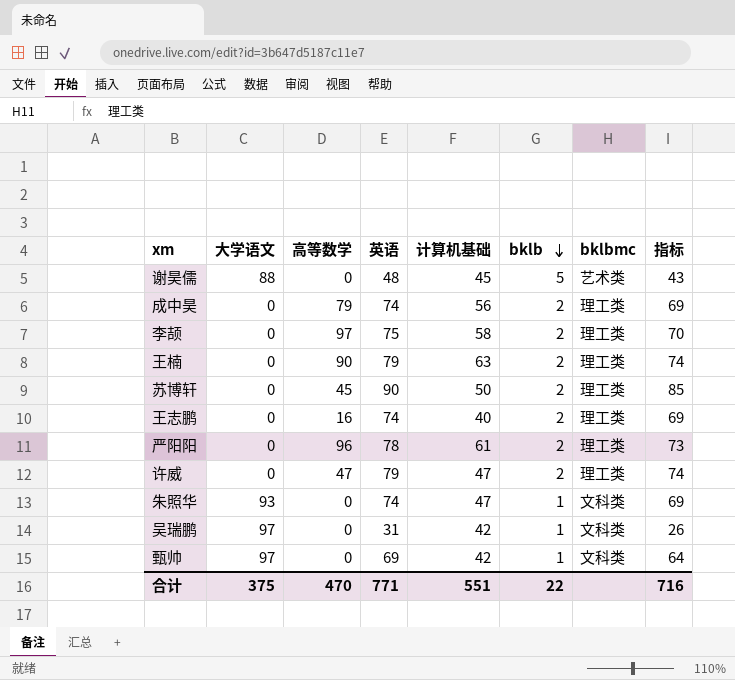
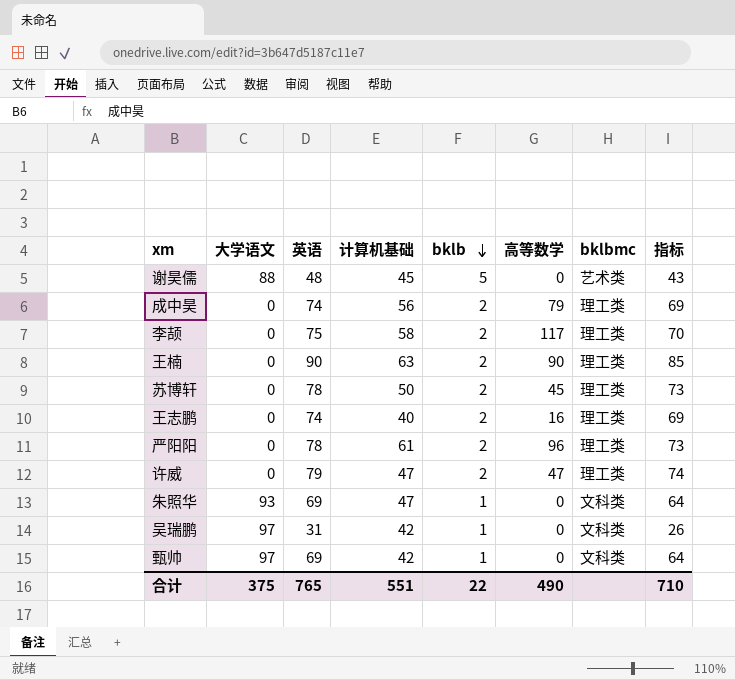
column 高等数学 | position: 3 -> 6
李颉 | 高等数学: 97 -> 117
王楠 | 英语: 79 -> 90
王楠 | 指标: 74 -> 85
苏博轩 | 英语: 90 -> 78
苏博轩 | 指标: 85 -> 73
朱照华 | 英语: 74 -> 69
朱照华 | 指标: 69 -> 64
合计 | 英语: 771 -> 765
合计 | 高等数学: 470 -> 490
合计 | 指标: 716 -> 710

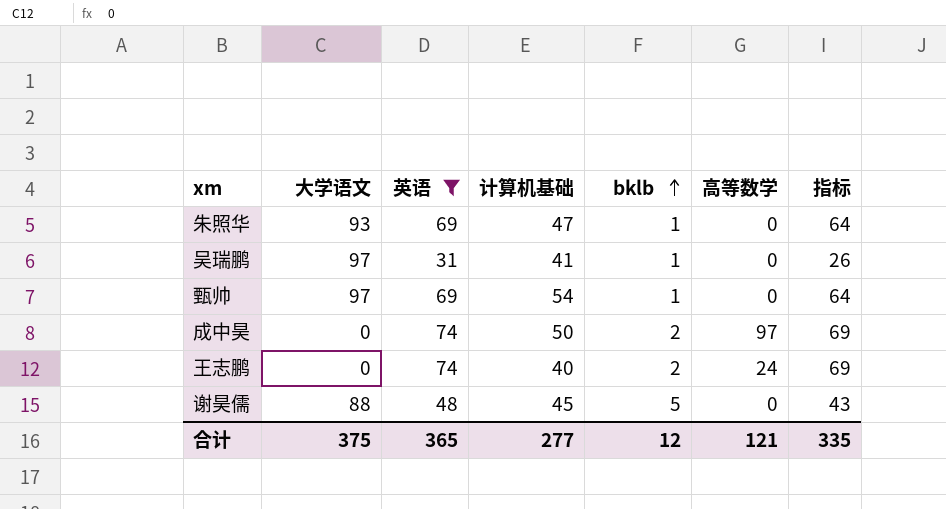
filter: none -> 英语 <= 74
row order: bklb descending -> bklb ascending
column bklbmc | position: 7 -> none
吴瑞鹏 | 计算机基础: 42 -> 41
甄帅 | 计算机基础: 42 -> 54
成中昊 | 计算机基础: 56 -> 50
成中昊 | 高等数学: 79 -> 97
王志鹏 | 高等数学: 16 -> 24
合计 | 英语: 765 -> 365
合计 | 计算机基础: 551 -> 277
合计 | bklb: 22 -> 12
合计 | 高等数学: 490 -> 121
合计 | 指标: 710 -> 335

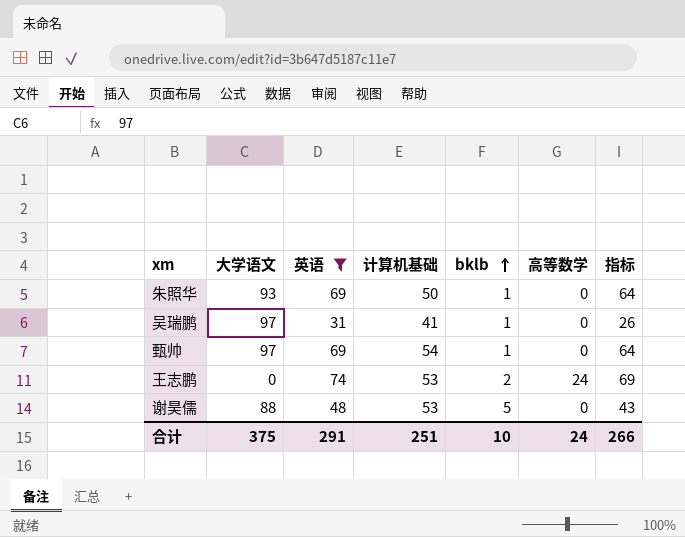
row 成中昊: 0 | 74 | 50 | 2 | 97 | 69 -> none
朱照华 | 计算机基础: 47 -> 50
王志鹏 | 计算机基础: 40 -> 53
谢昊儒 | 计算机基础: 45 -> 53
合计 | 英语: 365 -> 291
合计 | 计算机基础: 277 -> 251
合计 | bklb: 12 -> 10
合计 | 高等数学: 121 -> 24
合计 | 指标: 335 -> 266

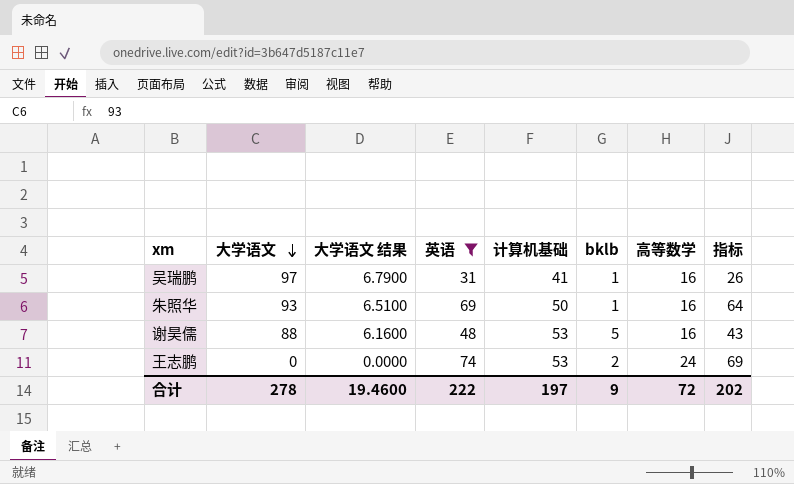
row order: bklb ascending -> 大学语文 descending
column 大学语文 结果 | formula: none -> [大学语文] * 0.07
row 甄帅: 97 | 69 | 54 | 1 | 0 | 64 -> none
吴瑞鹏 | 高等数学: 0 -> 16
朱照华 | 高等数学: 0 -> 16
谢昊儒 | 高等数学: 0 -> 16
合计 | 大学语文: 375 -> 278
合计 | 英语: 291 -> 222
合计 | 计算机基础: 251 -> 197
合计 | bklb: 10 -> 9
合计 | 高等数学: 24 -> 72
合计 | 指标: 266 -> 202

